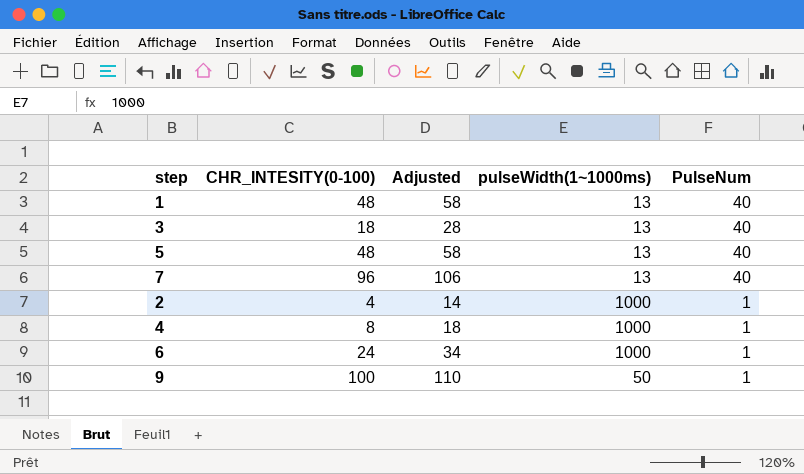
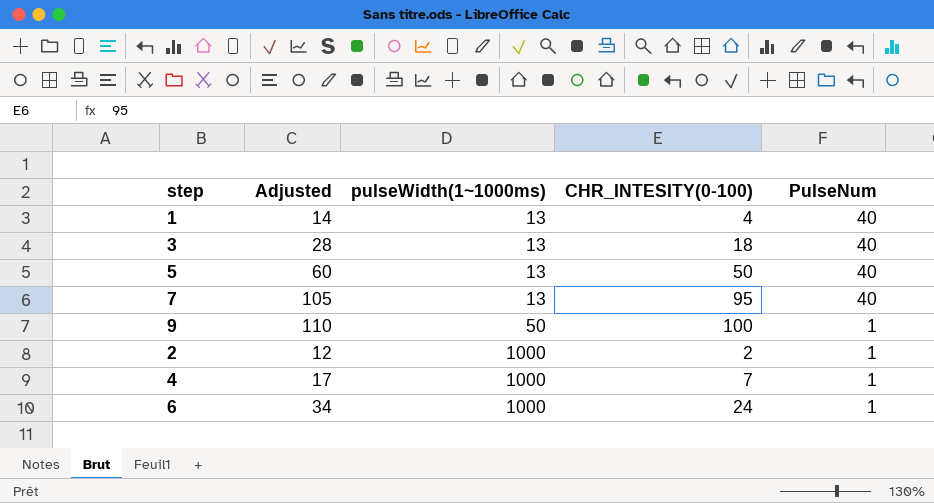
row order: PulseNum descending -> pulseWidth(1~1000ms) ascending
column CHR_INTESITY(0-100) | position: 2 -> 4
1 | Adjusted: 58 -> 14
1 | CHR_INTESITY(0-100): 48 -> 4
5 | Adjusted: 58 -> 60
5 | CHR_INTESITY(0-100): 48 -> 50
7 | Adjusted: 106 -> 105
7 | CHR_INTESITY(0-100): 96 -> 95
2 | Adjusted: 14 -> 12
2 | CHR_INTESITY(0-100): 4 -> 2
4 | Adjusted: 18 -> 17
4 | CHR_INTESITY(0-100): 8 -> 7

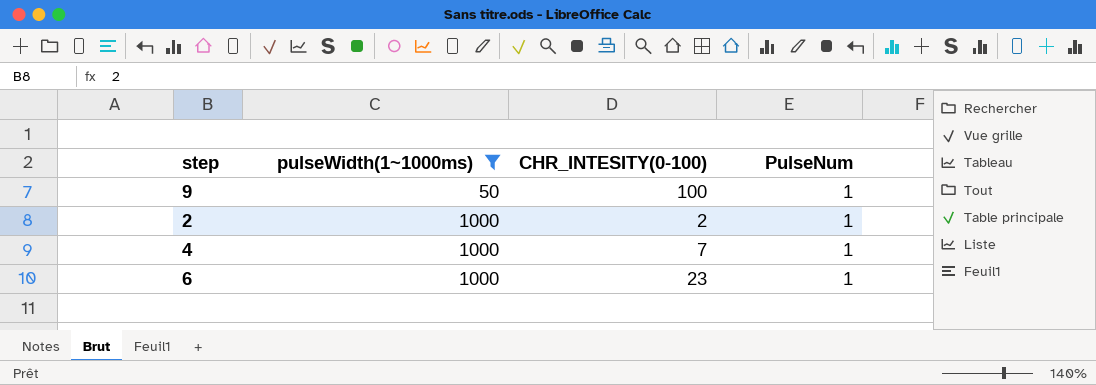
filter: none -> pulseWidth(1~1000ms) != 13
column Adjusted | formula: [CHR_INTESITY(0-100)] + 10 -> none
6 | CHR_INTESITY(0-100): 24 -> 23

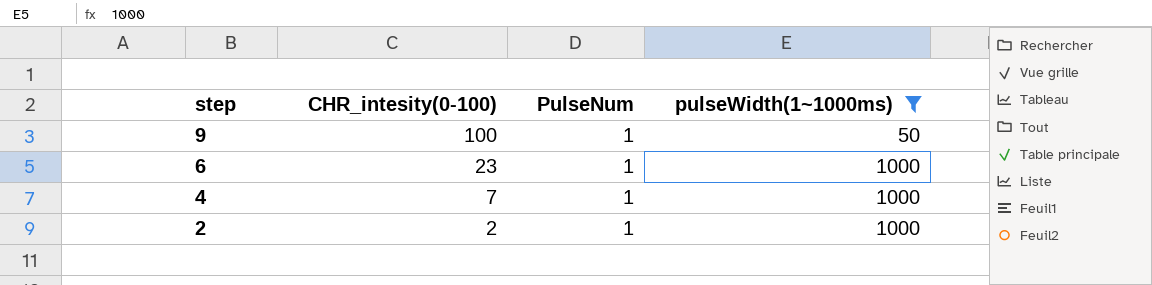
row order: pulseWidth(1~1000ms) ascending -> step descending
column name: CHR_INTESITY(0-100) -> CHR_intesity(0-100)
column pulseWidth(1~1000ms) | position: 2 -> 4

